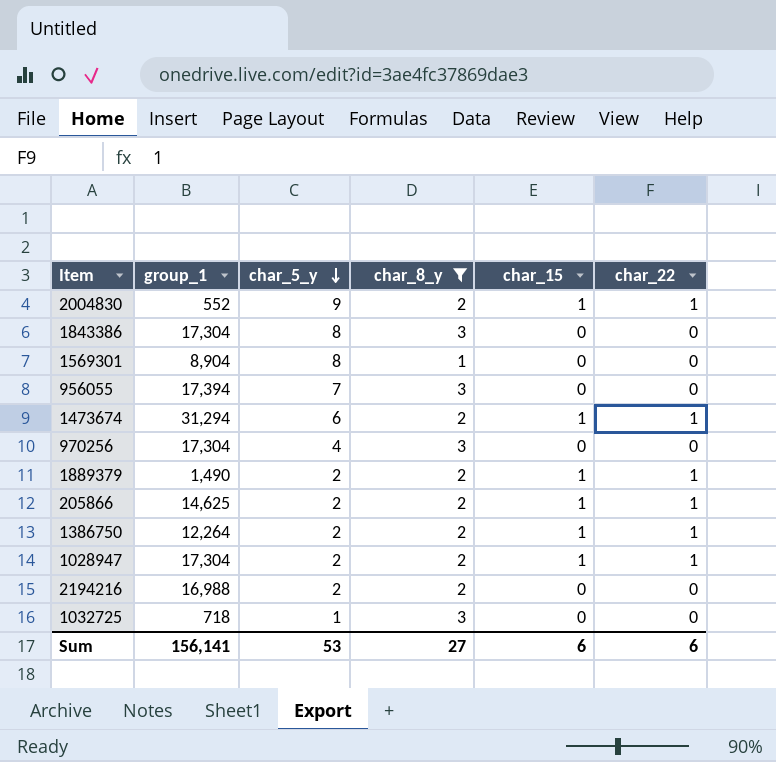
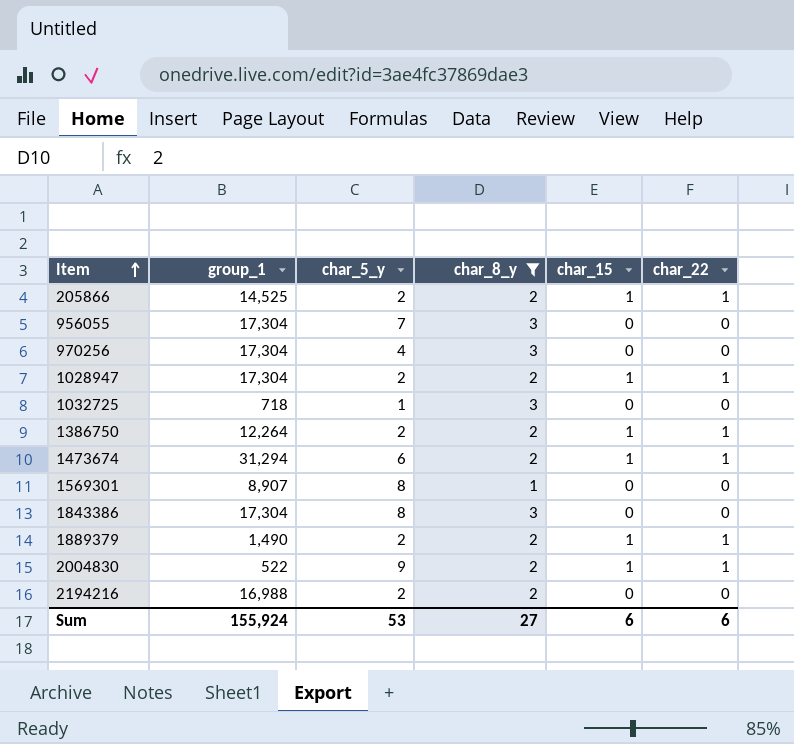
row order: char_5_y descending -> Item ascending
205866 | group_1: 14,625 -> 14,525
956055 | group_1: 17,394 -> 17,304
1569301 | group_1: 8,904 -> 8,907
2004830 | group_1: 552 -> 522
Sum | group_1: 156,141 -> 155,924

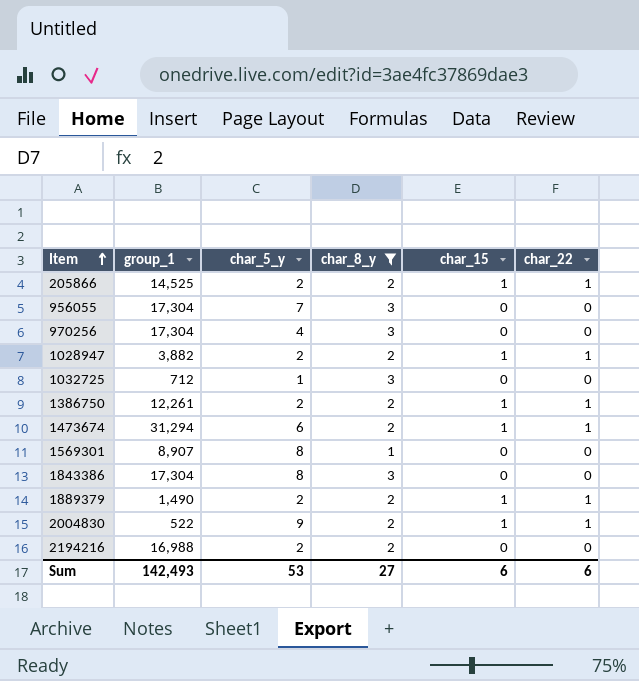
1028947 | group_1: 17,304 -> 3,882
1032725 | group_1: 718 -> 712
1386750 | group_1: 12,264 -> 12,261
Sum | group_1: 155,924 -> 142,493

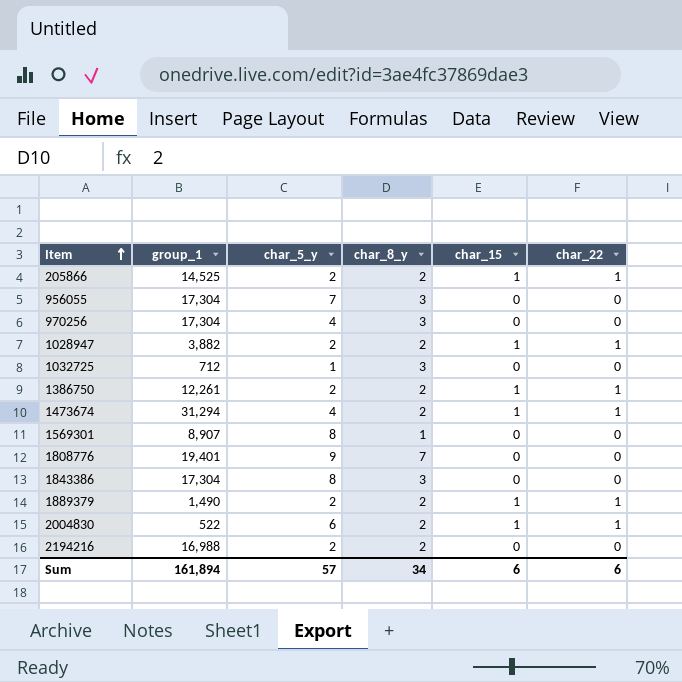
filter: char_8_y != 7 -> none
1473674 | char_5_y: 6 -> 4
2004830 | char_5_y: 9 -> 6
Sum | group_1: 142,493 -> 161,894
Sum | char_5_y: 53 -> 57
Sum | char_8_y: 27 -> 34

